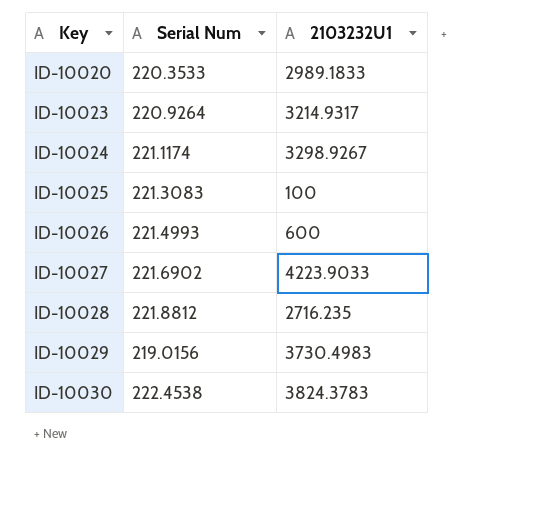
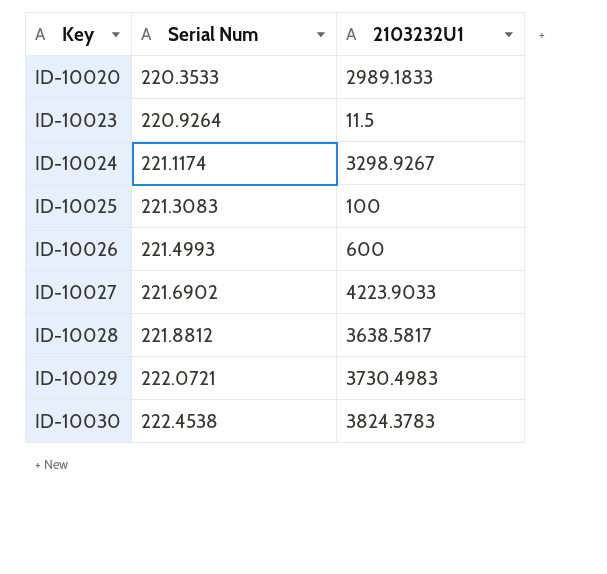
ID-10023 | 2103232U1: 3214.9317 -> 11.5
ID-10028 | 2103232U1: 2716.235 -> 3638.5817
ID-10029 | Serial Num: 219.0156 -> 222.0721

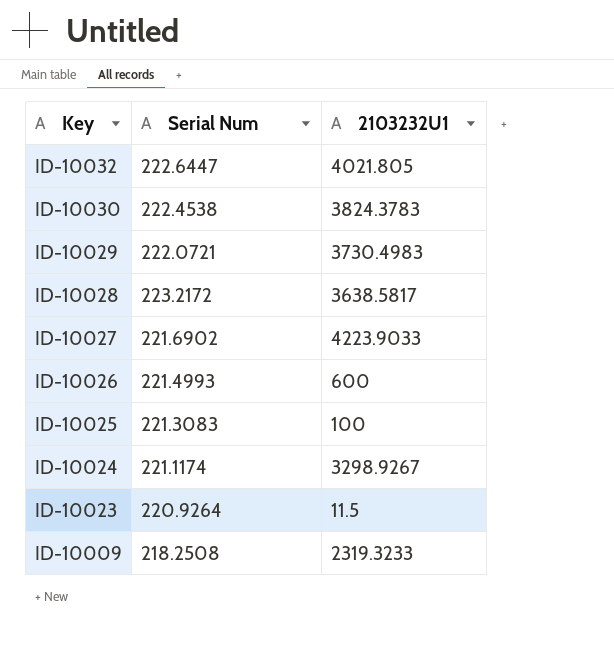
row order: Key ascending -> Key descending
row ID-10020: 220.3533 | 2989.1833 -> none
row ID-10032: none -> 222.6447 | 4021.805
ID-10028 | Serial Num: 221.8812 -> 223.2172
row ID-10009: none -> 218.2508 | 2319.3233

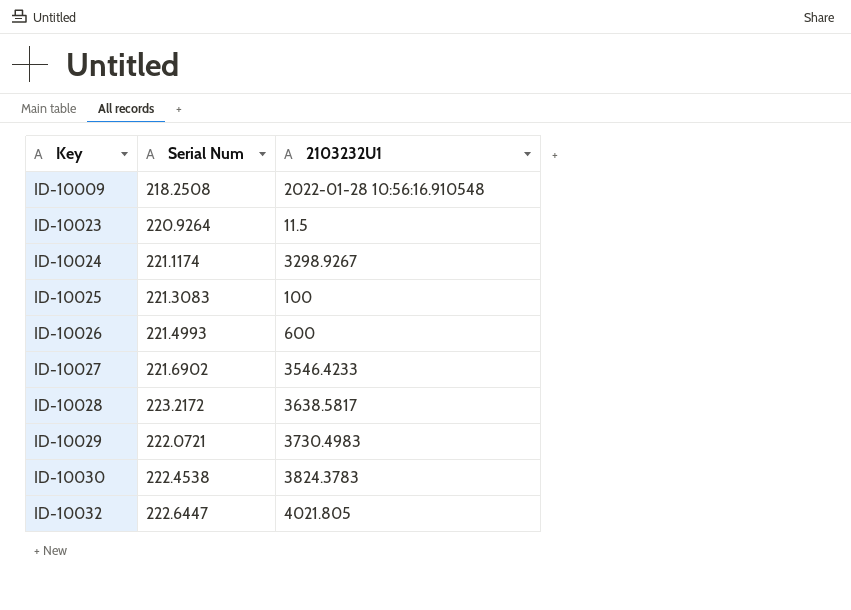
row order: Key descending -> Key ascending
ID-10009 | 2103232U1: 2319.3233 -> 2022-01-28 10:56:16.910548
ID-10027 | 2103232U1: 4223.9033 -> 3546.4233

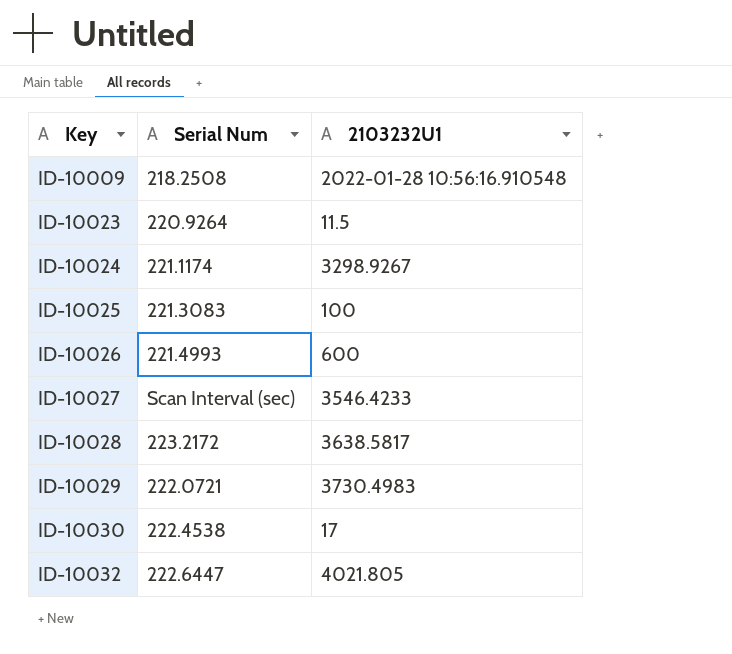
ID-10027 | Serial Num: 221.6902 -> Scan Interval (sec)
ID-10030 | 2103232U1: 3824.3783 -> 17

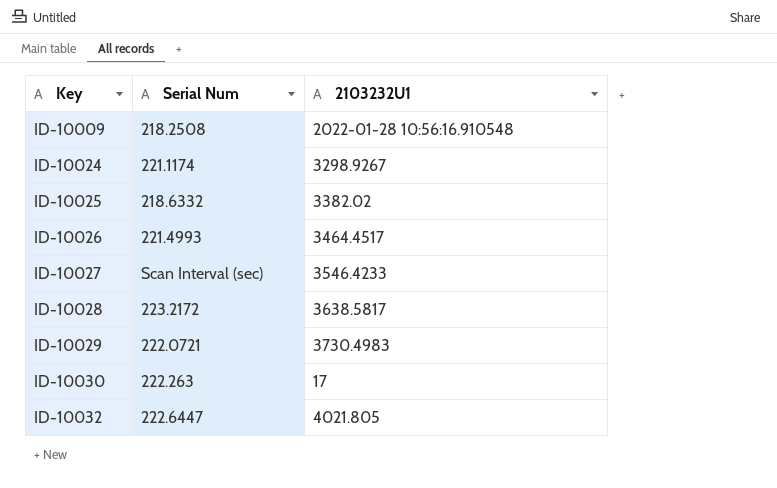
row ID-10023: 220.9264 | 11.5 -> none
ID-10025 | Serial Num: 221.3083 -> 218.6332
ID-10025 | 2103232U1: 100 -> 3382.02
ID-10026 | 2103232U1: 600 -> 3464.4517
ID-10030 | Serial Num: 222.4538 -> 222.263

